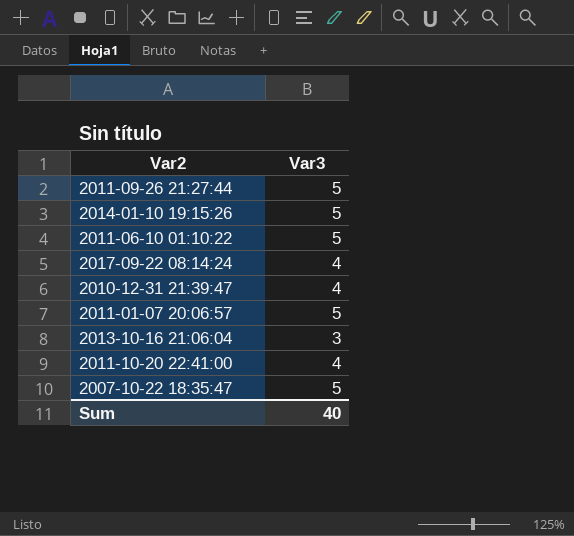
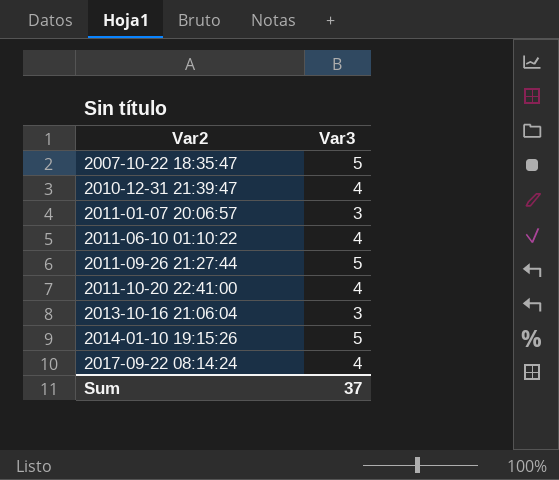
row order: none -> Var2 ascending
2011-01-07 20:06:57 | Var3: 5 -> 3
2011-06-10 01:10:22 | Var3: 5 -> 4
Sum | Var3: 40 -> 37

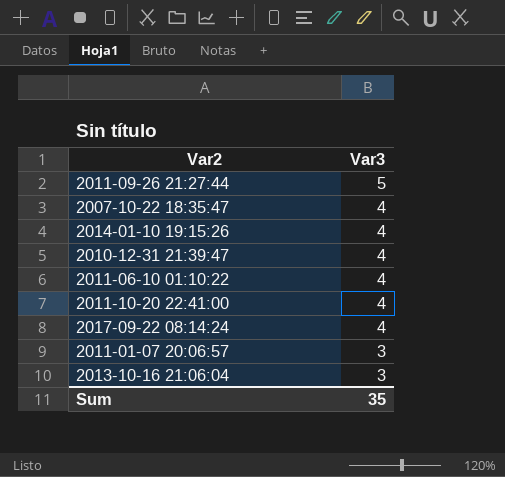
row order: Var2 ascending -> Var3 descending
2007-10-22 18:35:47 | Var3: 5 -> 4
2014-01-10 19:15:26 | Var3: 5 -> 4
Sum | Var3: 37 -> 35

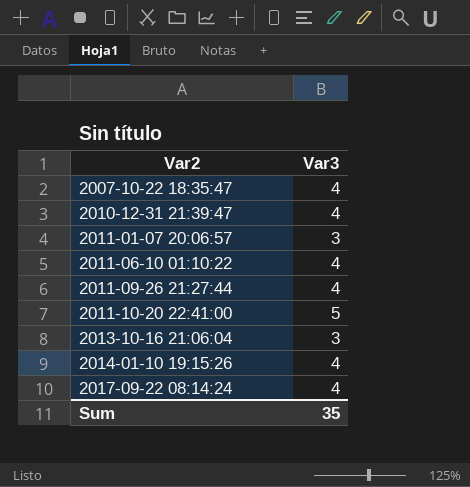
row order: Var3 descending -> Var2 ascending
2011-09-26 21:27:44 | Var3: 5 -> 4
2011-10-20 22:41:00 | Var3: 4 -> 5

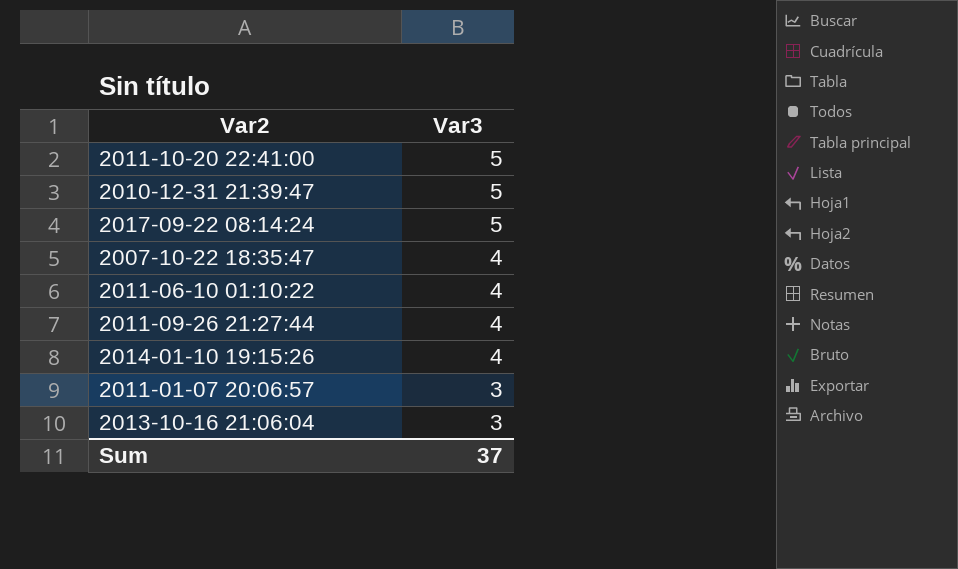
row order: Var2 ascending -> Var3 descending
2010-12-31 21:39:47 | Var3: 4 -> 5
2017-09-22 08:14:24 | Var3: 4 -> 5
Sum | Var3: 35 -> 37

